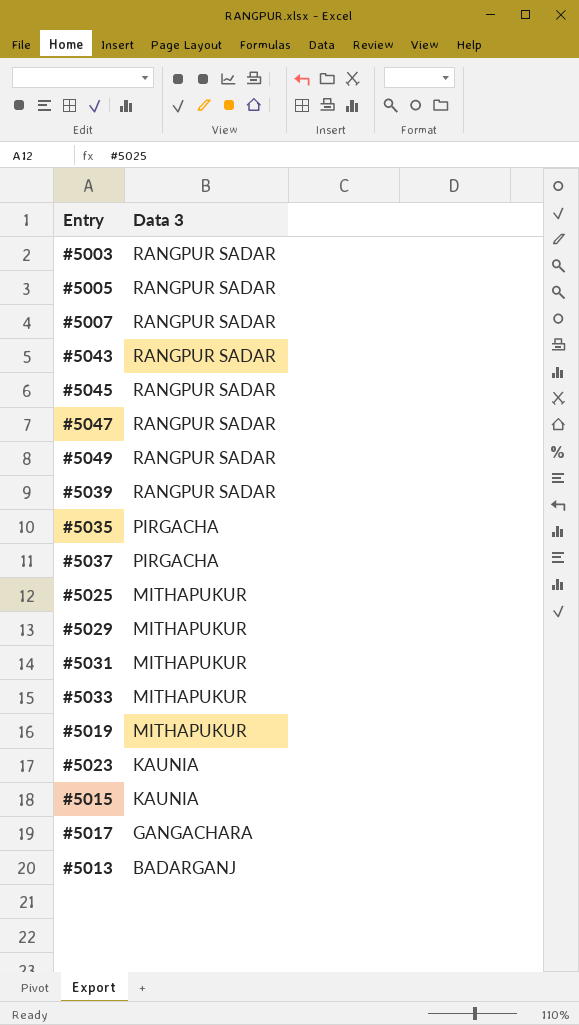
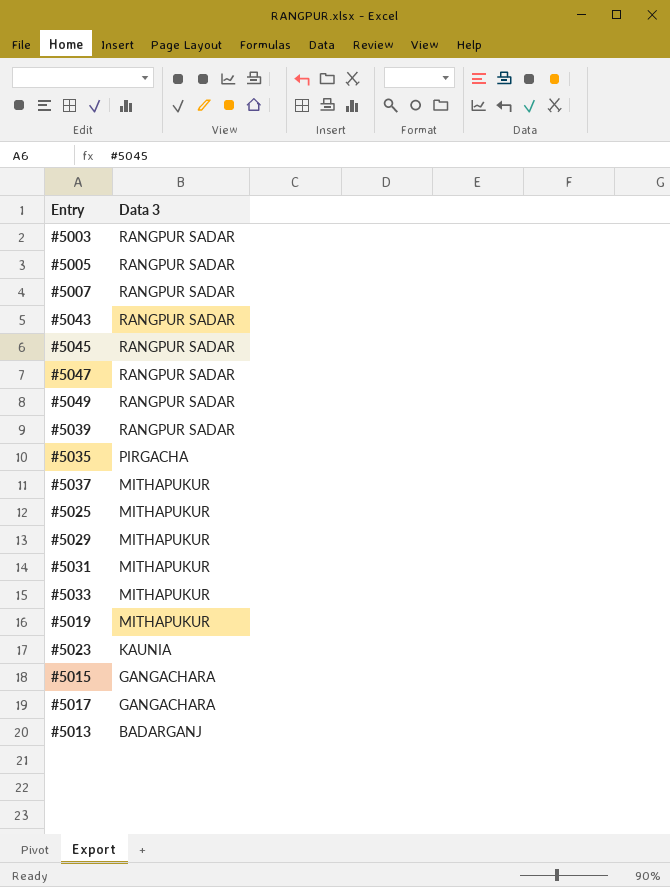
#5037 | Data 3: PIRGACHA -> MITHAPUKUR
#5015 | Data 3: KAUNIA -> GANGACHARA

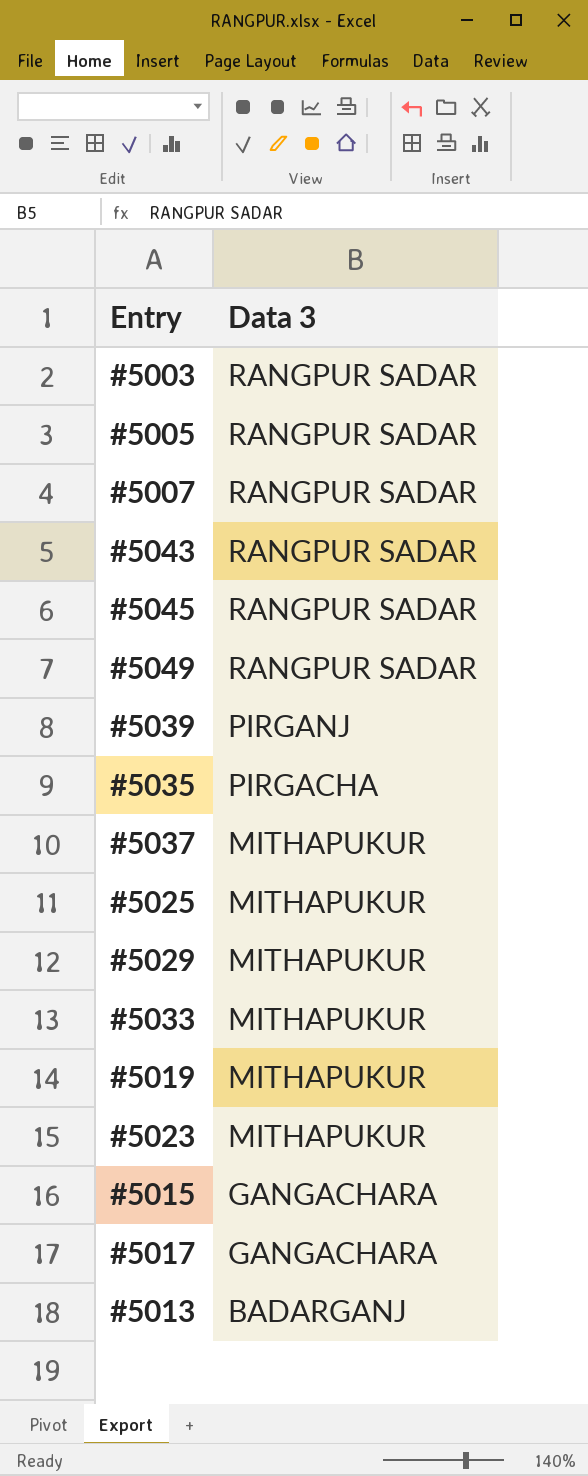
row #5047: RANGPUR SADAR -> none
row #5031: MITHAPUKUR -> none
#5039 | Data 3: RANGPUR SADAR -> PIRGANJ
#5023 | Data 3: KAUNIA -> MITHAPUKUR

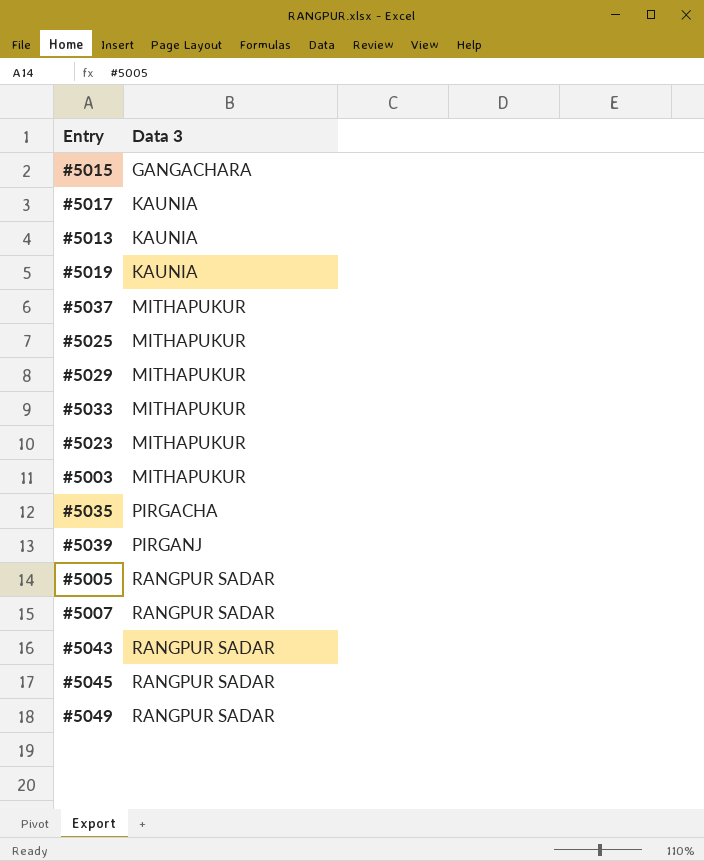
row order: Data 3 descending -> Data 3 ascending
#5017 | Data 3: GANGACHARA -> KAUNIA
#5013 | Data 3: BADARGANJ -> KAUNIA
#5019 | Data 3: MITHAPUKUR -> KAUNIA
#5003 | Data 3: RANGPUR SADAR -> MITHAPUKUR

